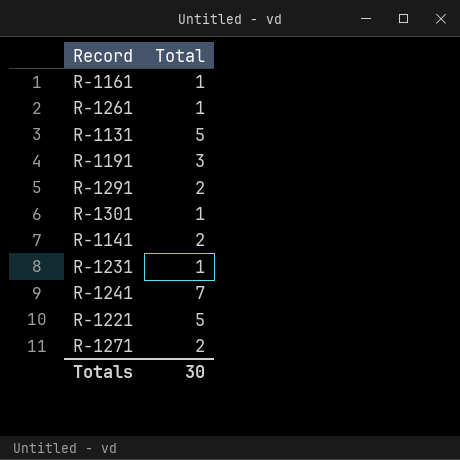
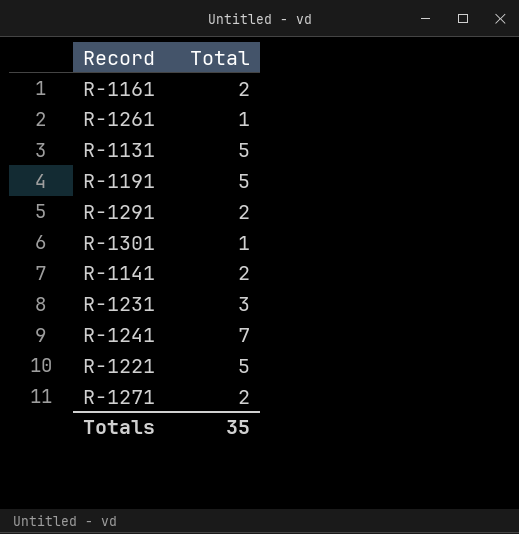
R-1161 | Total: 1 -> 2
R-1191 | Total: 3 -> 5
R-1231 | Total: 1 -> 3
Totals | Total: 30 -> 35

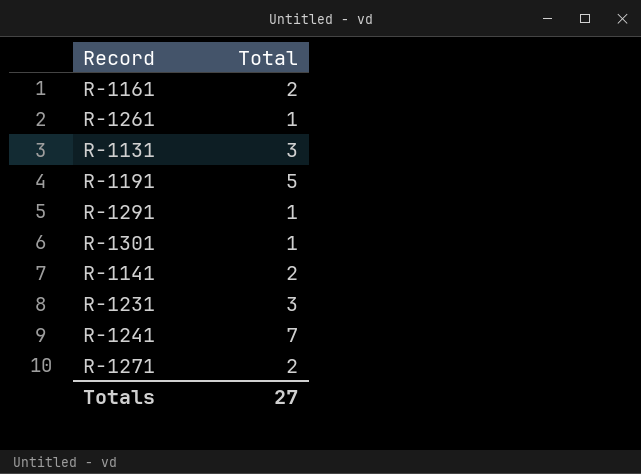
row R-1221: 5 -> none
R-1131 | Total: 5 -> 3
R-1291 | Total: 2 -> 1
Totals | Total: 35 -> 27

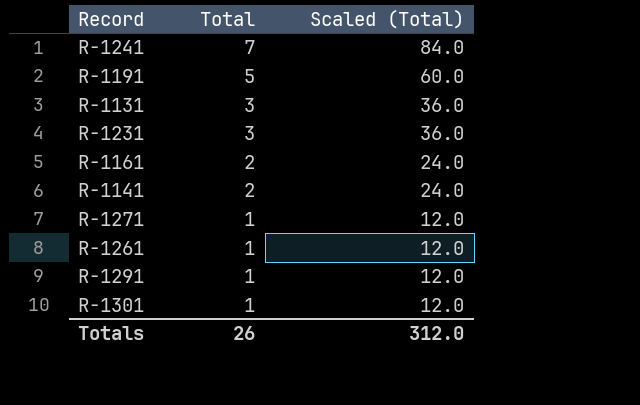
row order: none -> Total descending
column Scaled (Total) | formula: none -> [Total] * 12
R-1271 | Total: 2 -> 1
Totals | Total: 27 -> 26

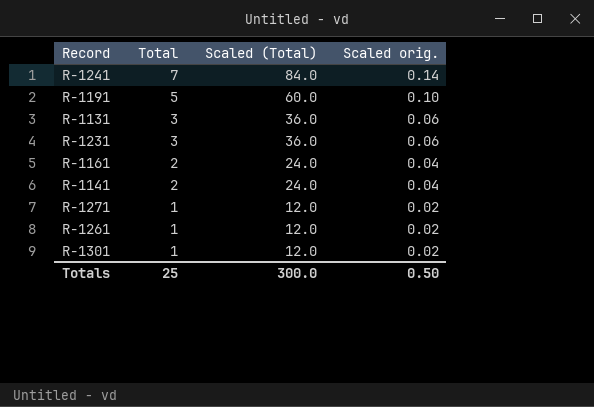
column Scaled orig. | formula: none -> [Total] * 0.02
row R-1291: 1 | 12.0 -> none
Totals | Total: 26 -> 25
Totals | Scaled (Total): 312.0 -> 300.0

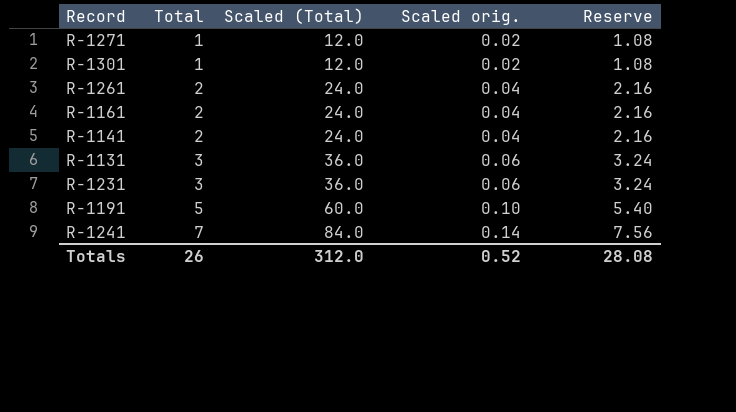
row order: Total descending -> Total ascending
column Reserve | formula: none -> [Total] * 1.08
R-1261 | Total: 1 -> 2
R-1261 | Scaled (Total): 12.0 -> 24.0
R-1261 | Scaled orig.: 0.02 -> 0.04
Totals | Total: 25 -> 26
Totals | Scaled (Total): 300.0 -> 312.0
Totals | Scaled orig.: 0.50 -> 0.52

